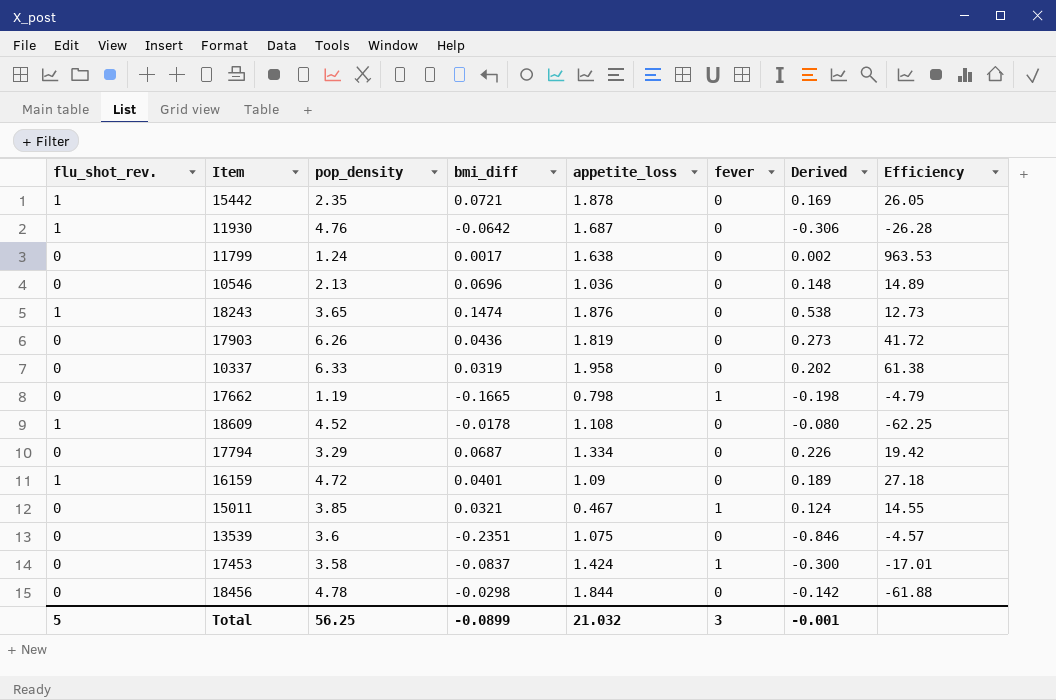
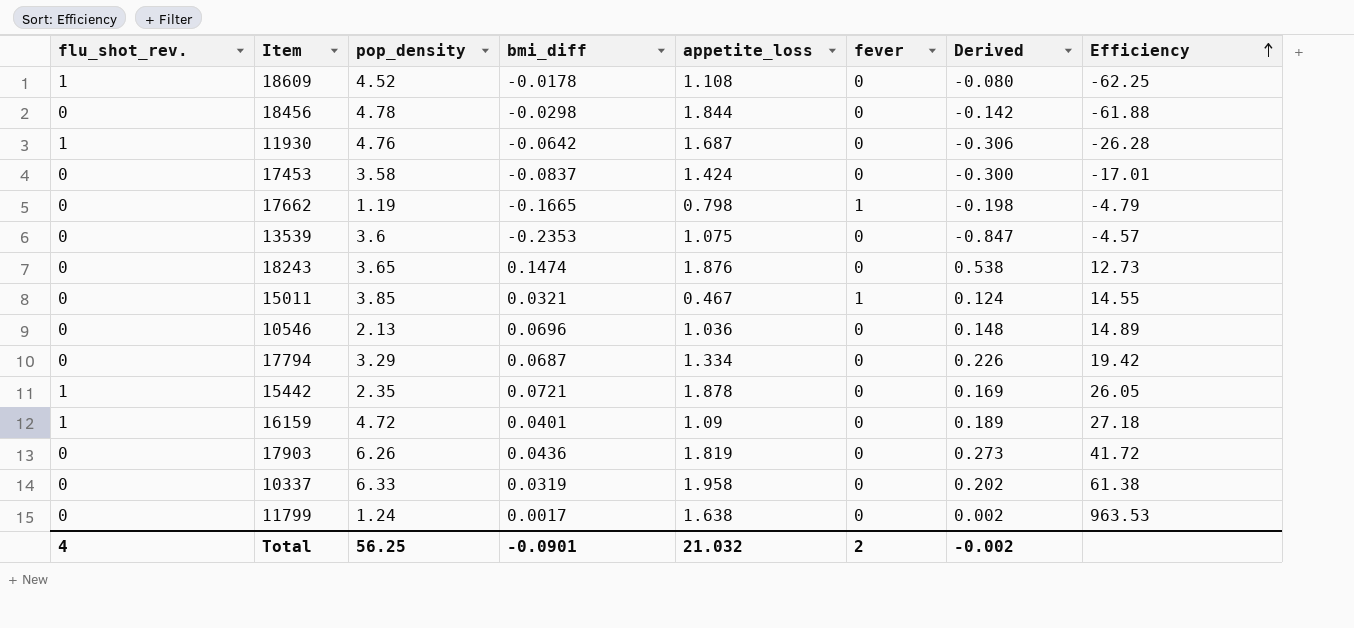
row order: none -> Efficiency ascending
17453 | fever: 1 -> 0
13539 | bmi_diff: -0.2351 -> -0.2353
13539 | Derived: -0.846 -> -0.847
18243 | flu_shot_rev.: 1 -> 0
Total | flu_shot_rev.: 5 -> 4
Total | bmi_diff: -0.0899 -> -0.0901
Total | fever: 3 -> 2
Total | Derived: -0.001 -> -0.002

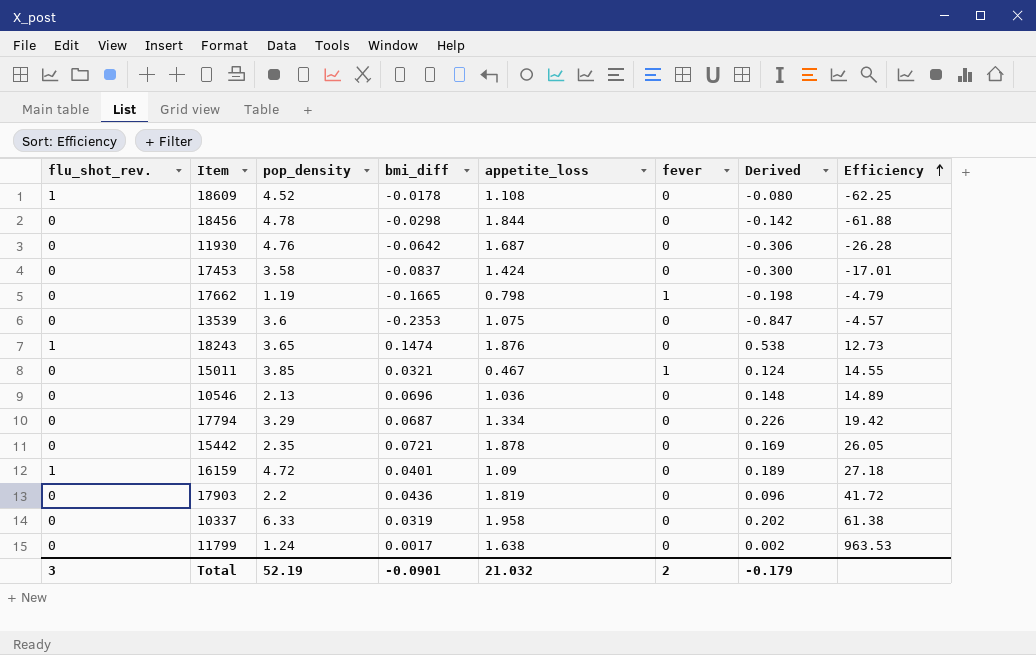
11930 | flu_shot_rev.: 1 -> 0
18243 | flu_shot_rev.: 0 -> 1
15442 | flu_shot_rev.: 1 -> 0
17903 | pop_density: 6.26 -> 2.2
17903 | Derived: 0.273 -> 0.096
Total | flu_shot_rev.: 4 -> 3
Total | pop_density: 56.25 -> 52.19
Total | Derived: -0.002 -> -0.179

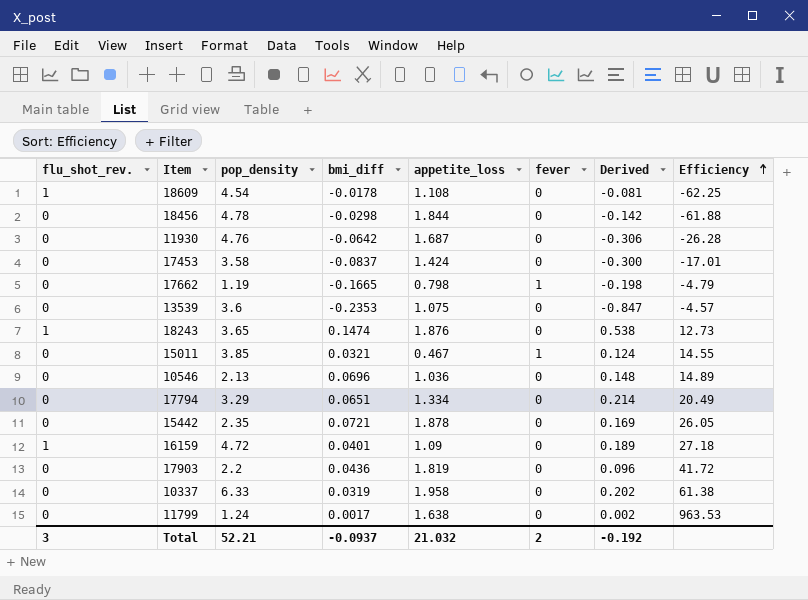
18609 | pop_density: 4.52 -> 4.54
18609 | Derived: -0.080 -> -0.081
17794 | bmi_diff: 0.0687 -> 0.0651
17794 | Derived: 0.226 -> 0.214
17794 | Efficiency: 19.42 -> 20.49
Total | pop_density: 52.19 -> 52.21
Total | bmi_diff: -0.0901 -> -0.0937
Total | Derived: -0.179 -> -0.192

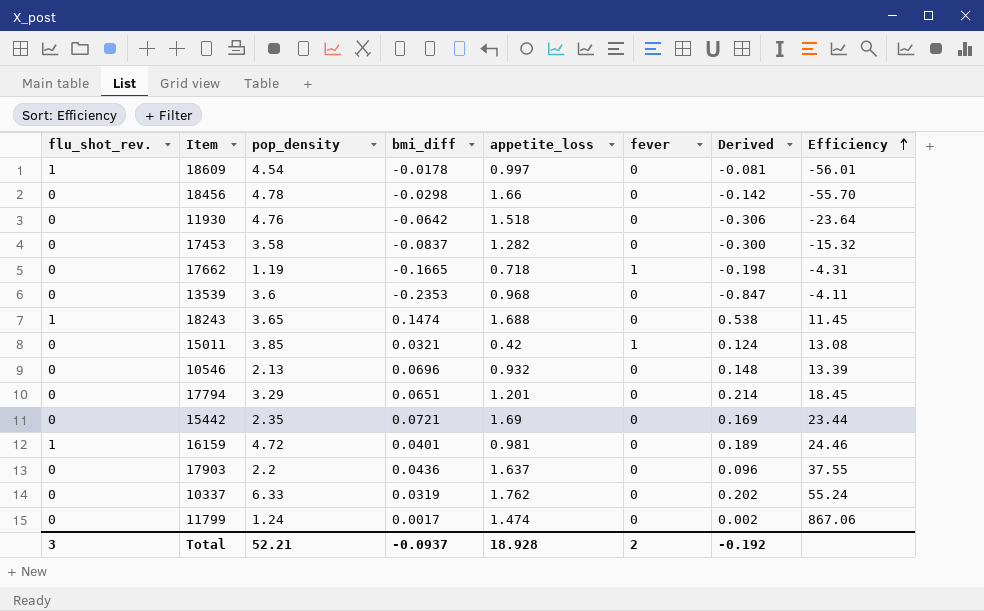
18609 | appetite_loss: 1.108 -> 0.997
18609 | Efficiency: -62.25 -> -56.01
18456 | appetite_loss: 1.844 -> 1.66
18456 | Efficiency: -61.88 -> -55.70
11930 | appetite_loss: 1.687 -> 1.518
11930 | Efficiency: -26.28 -> -23.64
17453 | appetite_loss: 1.424 -> 1.282
17453 | Efficiency: -17.01 -> -15.32
17662 | appetite_loss: 0.798 -> 0.718
17662 | Efficiency: -4.79 -> -4.31
13539 | appetite_loss: 1.075 -> 0.968
13539 | Efficiency: -4.57 -> -4.11
18243 | appetite_loss: 1.876 -> 1.688
18243 | Efficiency: 12.73 -> 11.45
15011 | appetite_loss: 0.467 -> 0.42
15011 | Efficiency: 14.55 -> 13.08
10546 | appetite_loss: 1.036 -> 0.932
10546 | Efficiency: 14.89 -> 13.39
17794 | appetite_loss: 1.334 -> 1.201
17794 | Efficiency: 20.49 -> 18.45
15442 | appetite_loss: 1.878 -> 1.69
15442 | Efficiency: 26.05 -> 23.44
16159 | appetite_loss: 1.09 -> 0.981
16159 | Efficiency: 27.18 -> 24.46
17903 | appetite_loss: 1.819 -> 1.637
17903 | Efficiency: 41.72 -> 37.55
10337 | appetite_loss: 1.958 -> 1.762
10337 | Efficiency: 61.38 -> 55.24
11799 | appetite_loss: 1.638 -> 1.474
11799 | Efficiency: 963.53 -> 867.06
Total | appetite_loss: 21.032 -> 18.928

